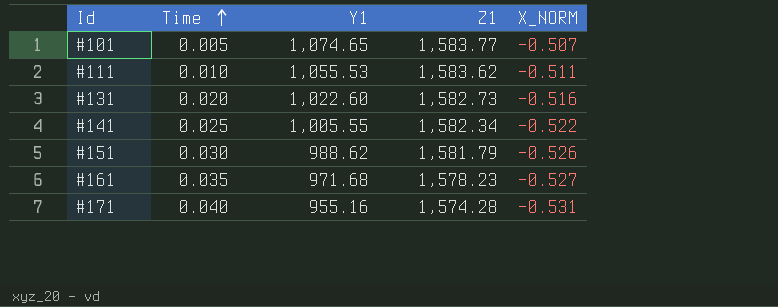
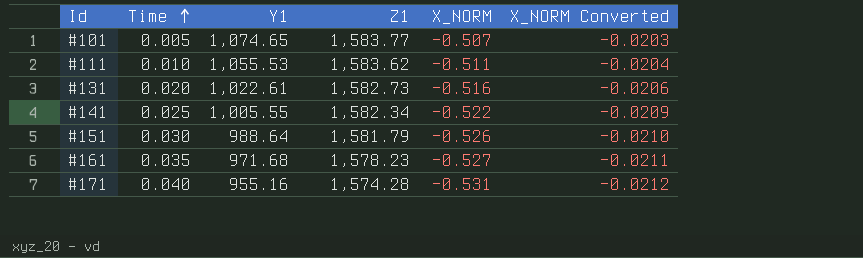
column X_NORM Converted | formula: none -> [X_NORM] * 0.04
#131 | Y1: 1,022.60 -> 1,022.61
#151 | Y1: 988.62 -> 988.64

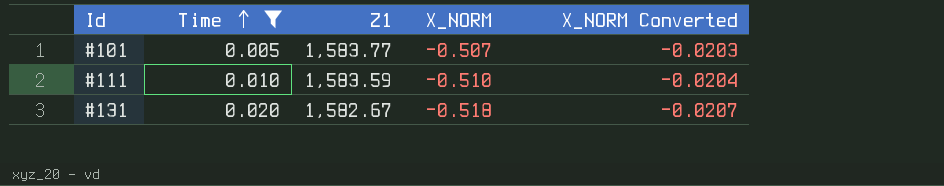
filter: none -> Time <= 0.020
column Y1 | position: 3 -> none
#111 | Z1: 1,583.62 -> 1,583.59
#111 | X_NORM: -0.511 -> -0.510
#131 | Z1: 1,582.73 -> 1,582.67
#131 | X_NORM: -0.516 -> -0.518
#131 | X_NORM Converted: -0.0206 -> -0.0207

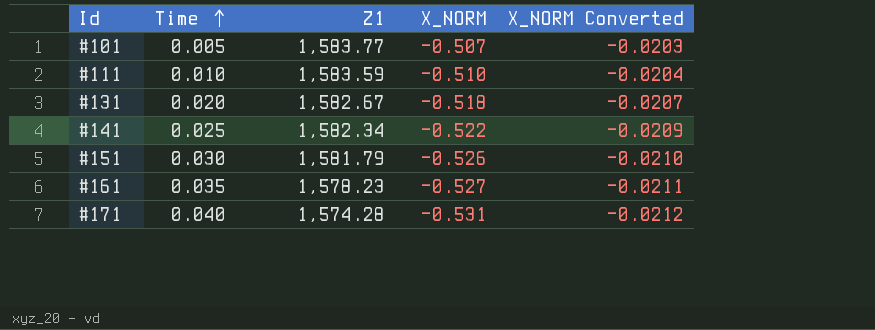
filter: Time <= 0.020 -> none

